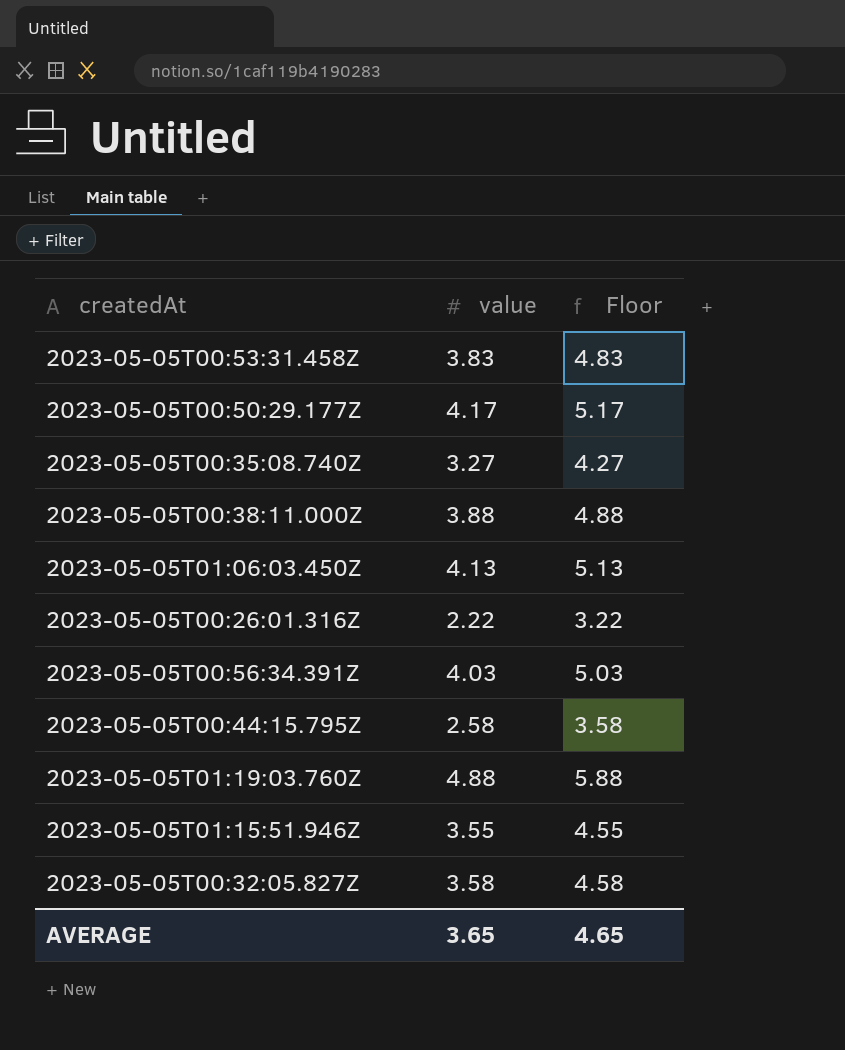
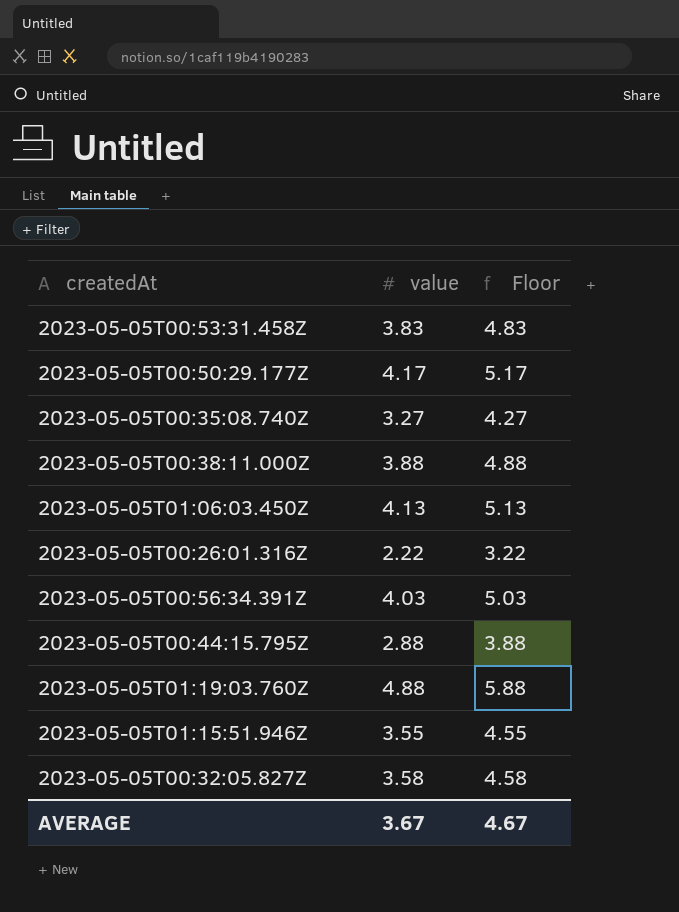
2023-05-05T00:44:15.795Z | value: 2.58 -> 2.88
2023-05-05T00:44:15.795Z | Floor: 3.58 -> 3.88
AVERAGE | value: 3.65 -> 3.67
AVERAGE | Floor: 4.65 -> 4.67

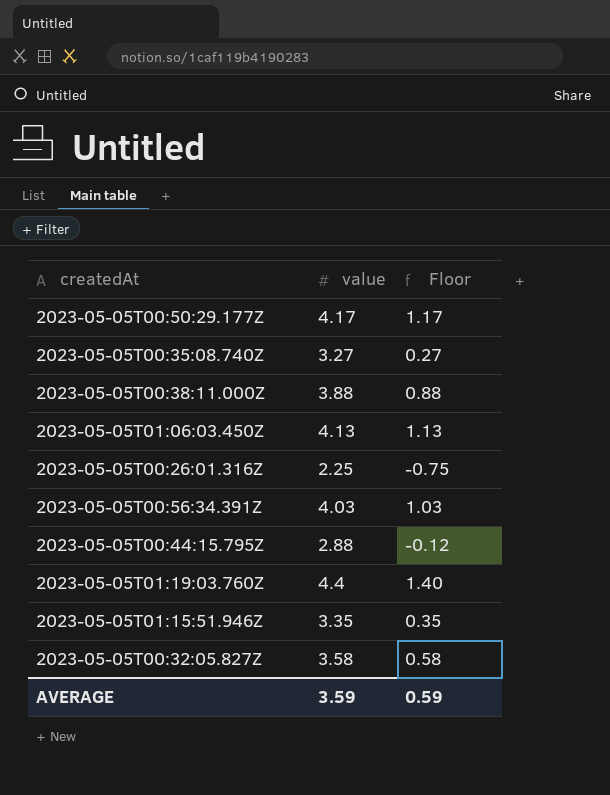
column Floor | formula: [value] + 1 -> [value] - 3
row 2023-05-05T00:53:31.458Z: 3.83 | 4.83 -> none
2023-05-05T00:26:01.316Z | value: 2.22 -> 2.25
2023-05-05T01:19:03.760Z | value: 4.88 -> 4.4
2023-05-05T01:15:51.946Z | value: 3.55 -> 3.35
AVERAGE | value: 3.67 -> 3.59
AVERAGE | Floor: 4.67 -> 0.59

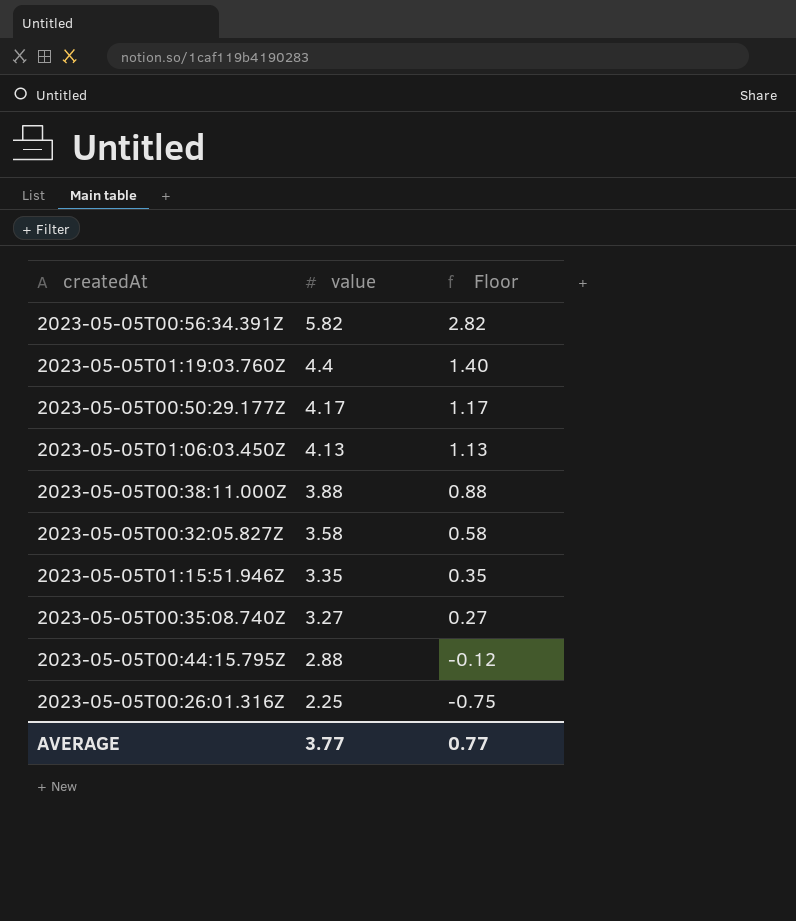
row order: none -> value descending
2023-05-05T00:56:34.391Z | value: 4.03 -> 5.82
2023-05-05T00:56:34.391Z | Floor: 1.03 -> 2.82
AVERAGE | value: 3.59 -> 3.77
AVERAGE | Floor: 0.59 -> 0.77

